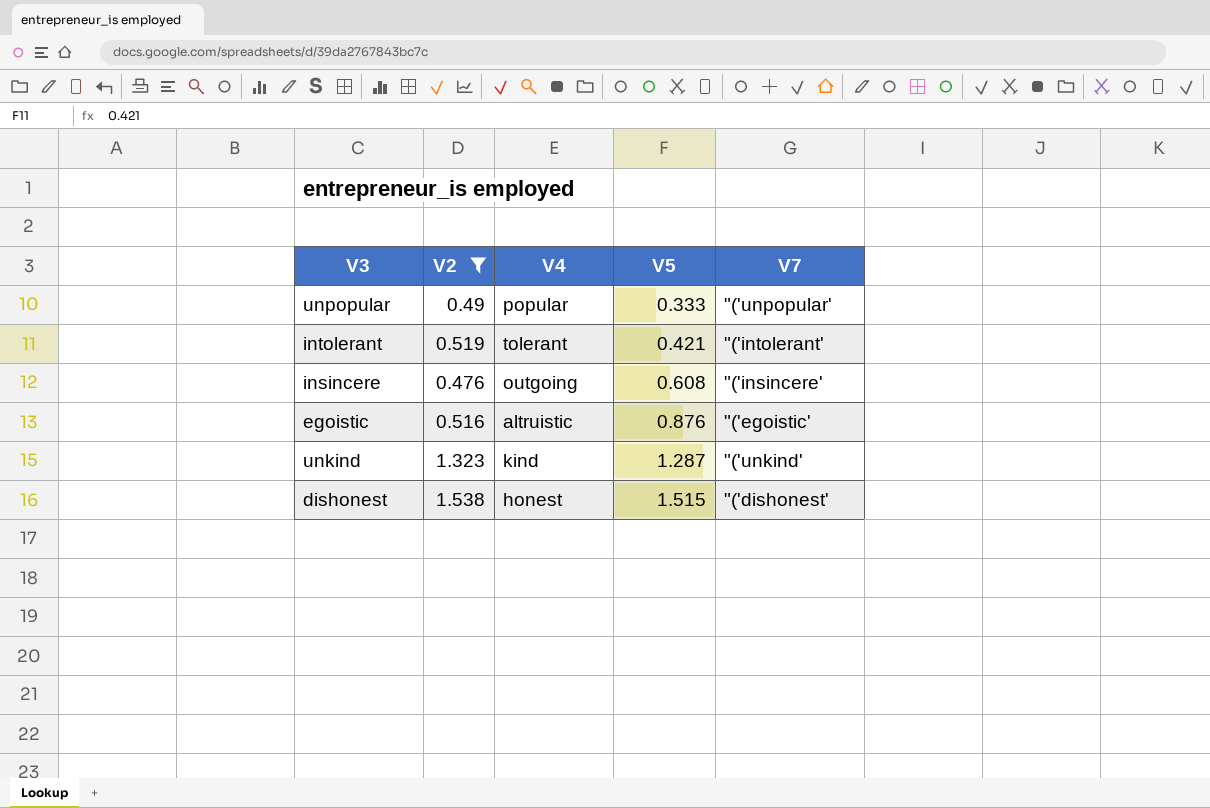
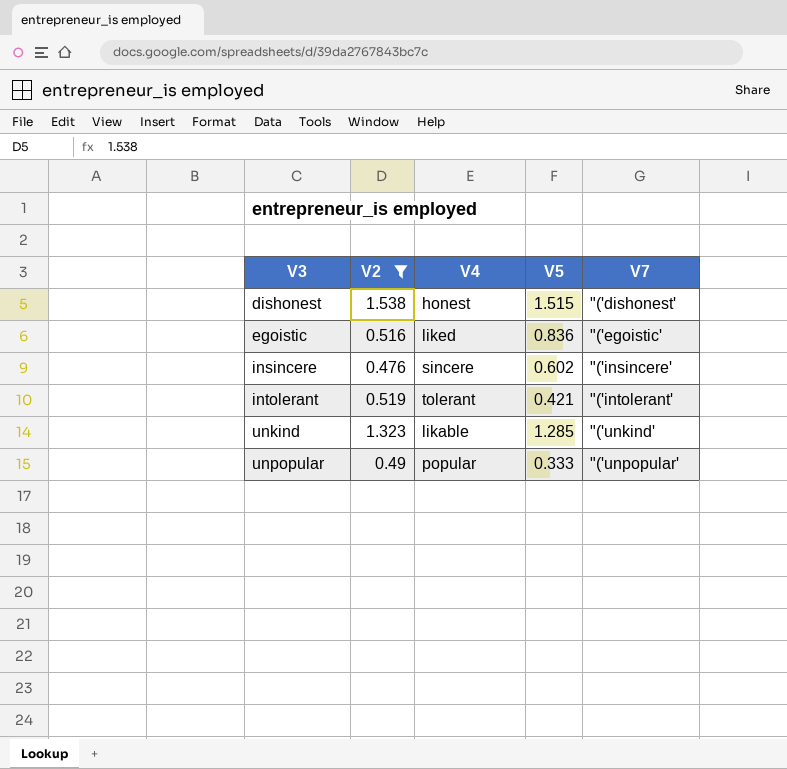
row order: V5 ascending -> V3 ascending
egoistic | V4: altruistic -> liked
egoistic | V5: 0.876 -> 0.836
insincere | V4: outgoing -> sincere
insincere | V5: 0.608 -> 0.602
unkind | V4: kind -> likable
unkind | V5: 1.287 -> 1.285

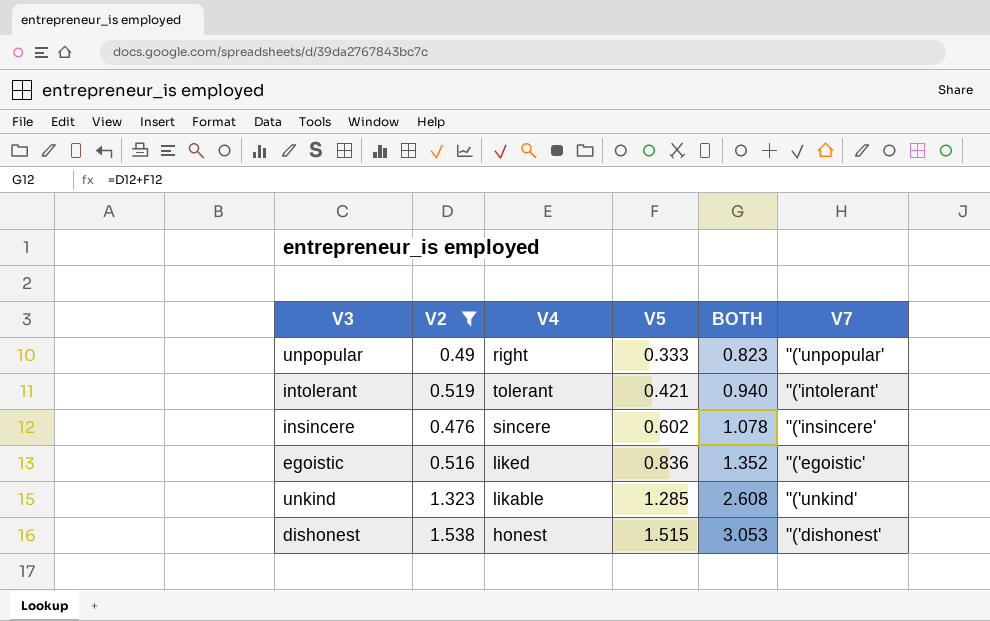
row order: V3 ascending -> V5 ascending
column BOTH | formula: none -> [V2] + [V5]
unpopular | V4: popular -> right

